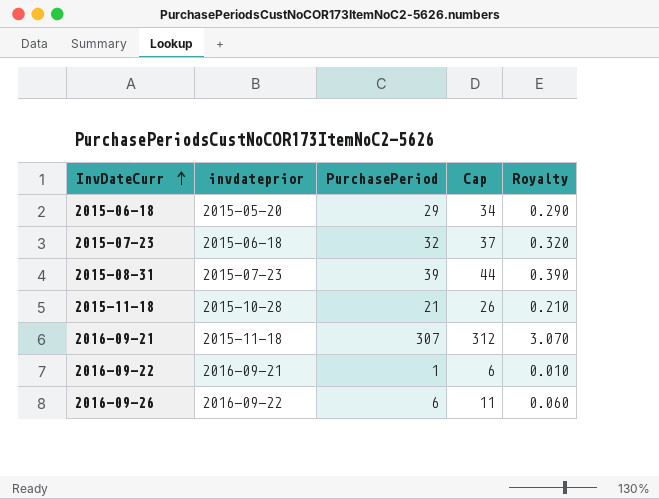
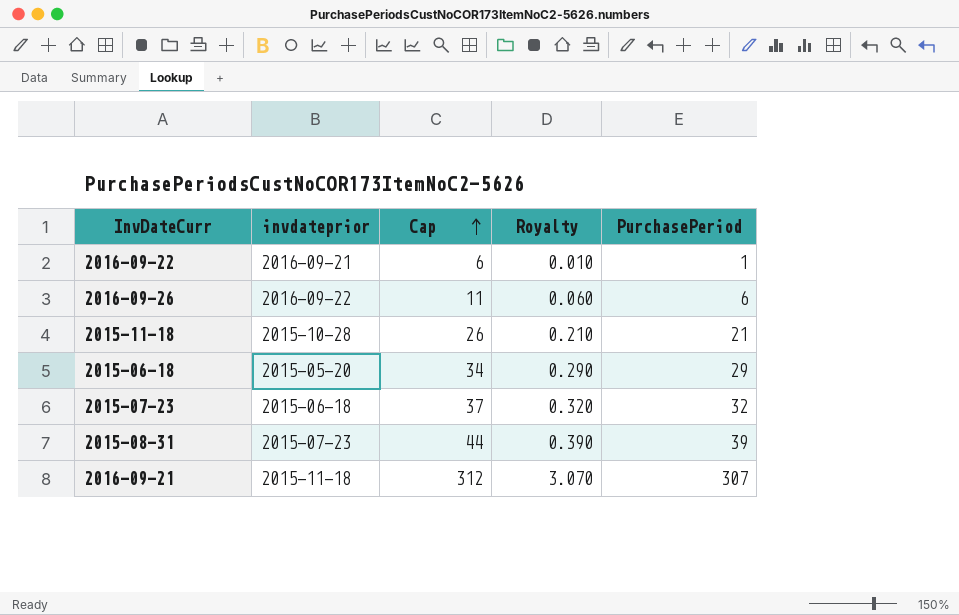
row order: InvDateCurr ascending -> Cap ascending
column PurchasePeriod | position: 3 -> 5

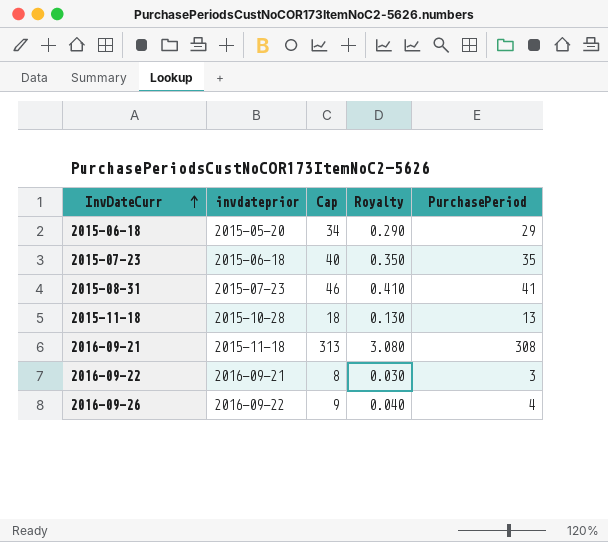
row order: Cap ascending -> InvDateCurr ascending
2015-07-23 | Cap: 37 -> 40
2015-07-23 | Royalty: 0.320 -> 0.350
2015-07-23 | PurchasePeriod: 32 -> 35
2015-08-31 | Cap: 44 -> 46
2015-08-31 | Royalty: 0.390 -> 0.410
2015-08-31 | PurchasePeriod: 39 -> 41
2015-11-18 | Cap: 26 -> 18
2015-11-18 | Royalty: 0.210 -> 0.130
2015-11-18 | PurchasePeriod: 21 -> 13
2016-09-21 | Cap: 312 -> 313
2016-09-21 | Royalty: 3.070 -> 3.080
2016-09-21 | PurchasePeriod: 307 -> 308
2016-09-22 | Cap: 6 -> 8
2016-09-22 | Royalty: 0.010 -> 0.030
2016-09-22 | PurchasePeriod: 1 -> 3
2016-09-26 | Cap: 11 -> 9
2016-09-26 | Royalty: 0.060 -> 0.040
2016-09-26 | PurchasePeriod: 6 -> 4

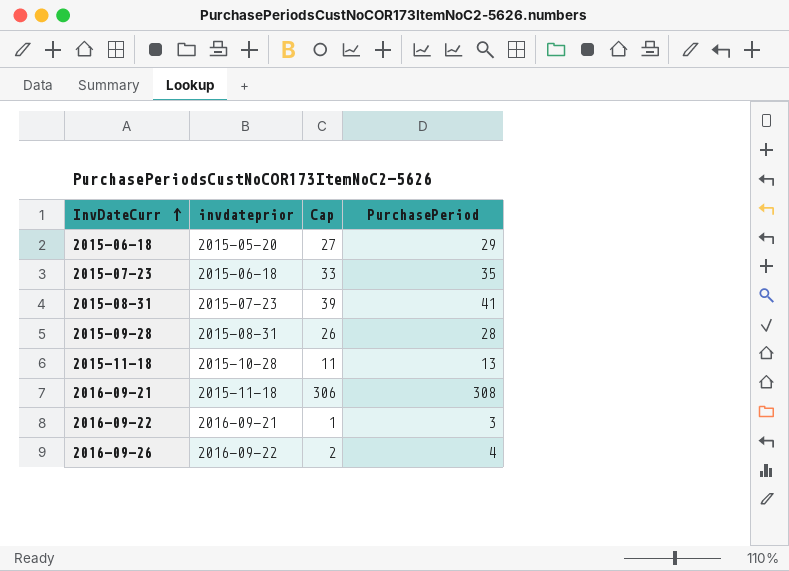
column Royalty | formula: [PurchasePeriod] * 0.01 -> none
column Cap | formula: [PurchasePeriod] + 5 -> [PurchasePeriod] - 2
row 2015-09-28: none -> 2015-08-31 | 26 | 28

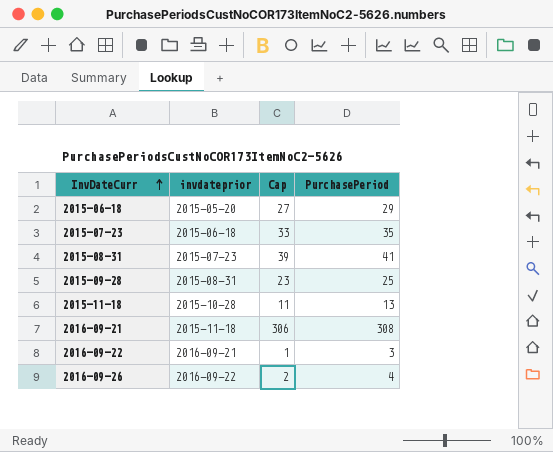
2015-09-28 | Cap: 26 -> 23
2015-09-28 | PurchasePeriod: 28 -> 25

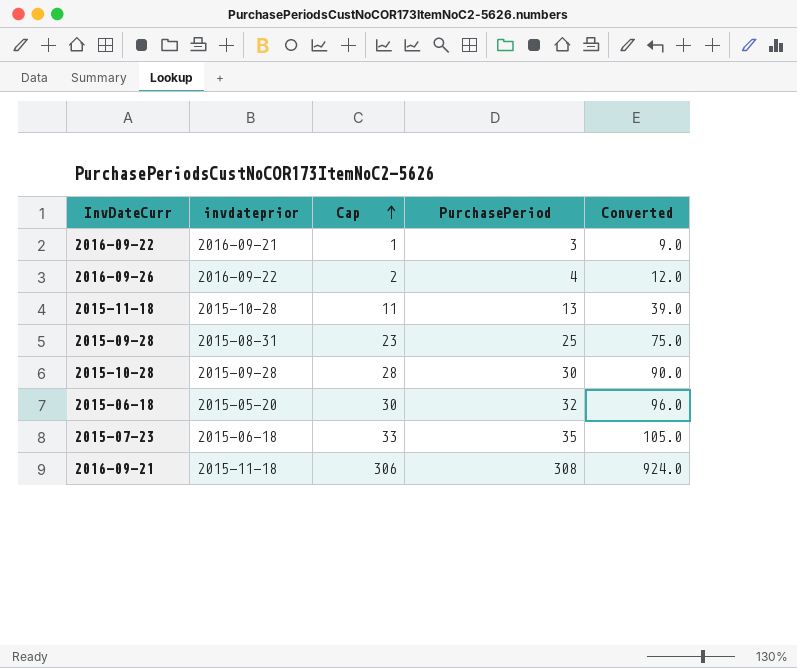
row order: InvDateCurr ascending -> Cap ascending
column Converted | formula: none -> [PurchasePeriod] * 3
row 2015-08-31: 2015-07-23 | 39 | 41 -> none
row 2015-10-28: none -> 2015-09-28 | 28 | 30 | 90.0
2015-06-18 | Cap: 27 -> 30
2015-06-18 | PurchasePeriod: 29 -> 32

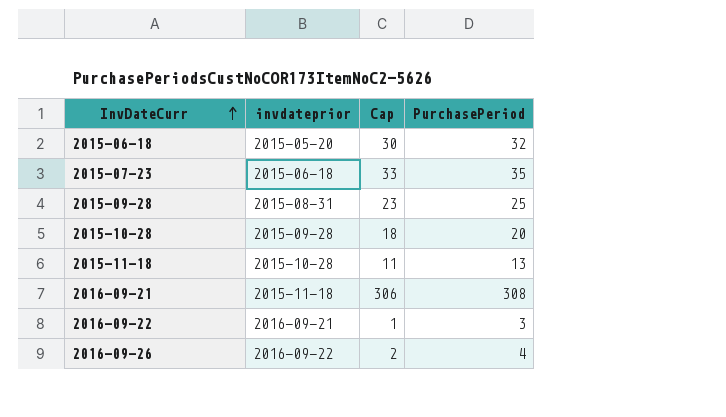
row order: Cap ascending -> InvDateCurr ascending
column Converted | formula: [PurchasePeriod] * 3 -> none
2015-10-28 | Cap: 28 -> 18
2015-10-28 | PurchasePeriod: 30 -> 20

